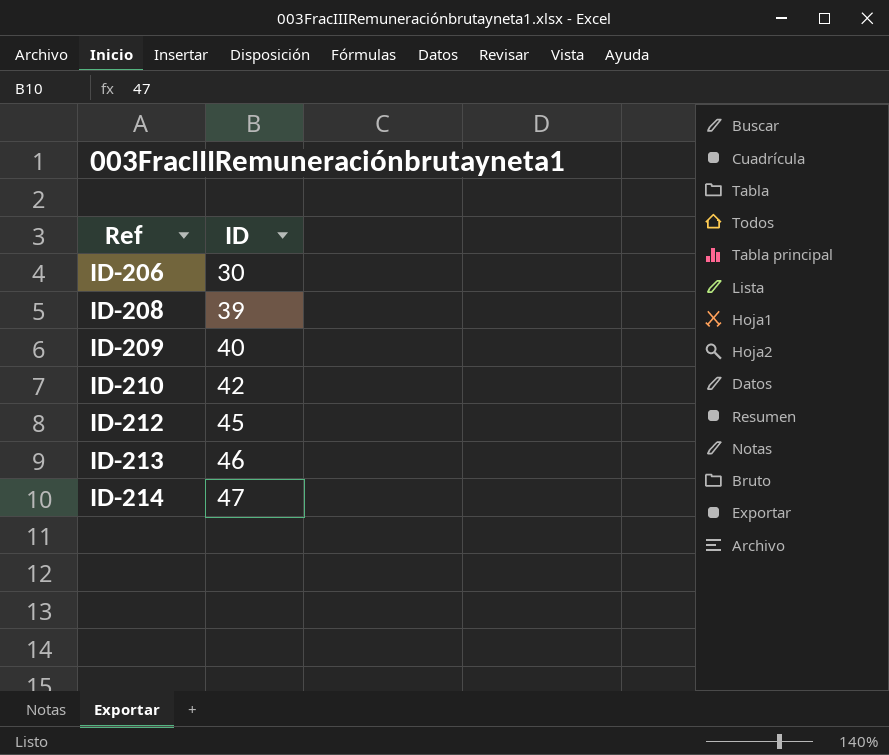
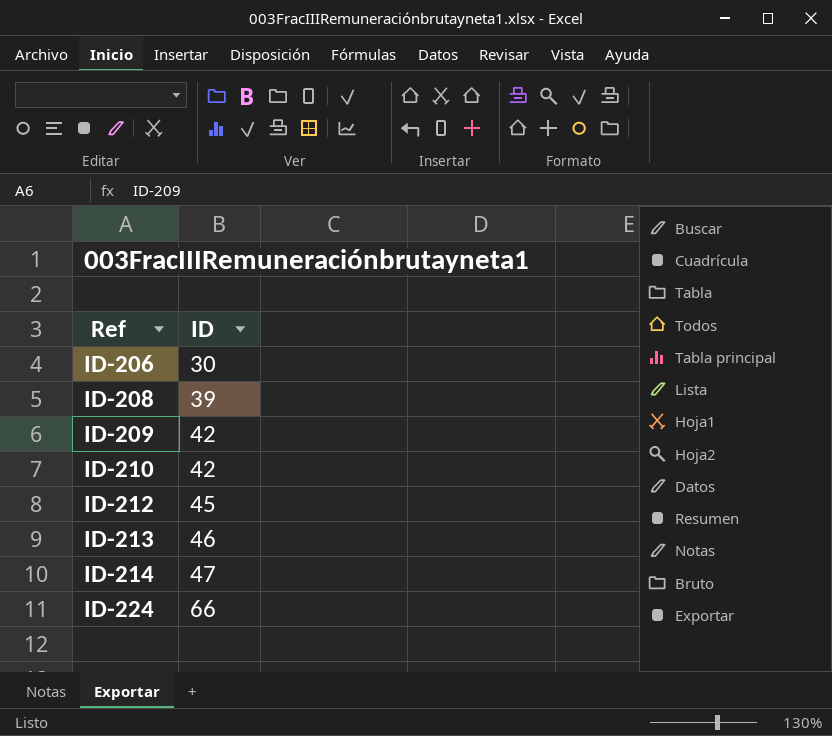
ID-209 | ID: 40 -> 42
row ID-224: none -> 66

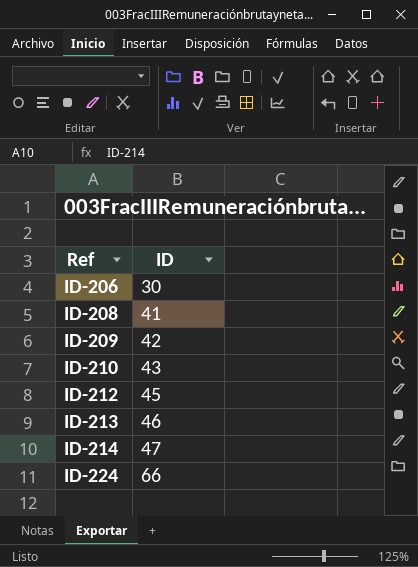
ID-208 | ID: 39 -> 41
ID-210 | ID: 42 -> 43

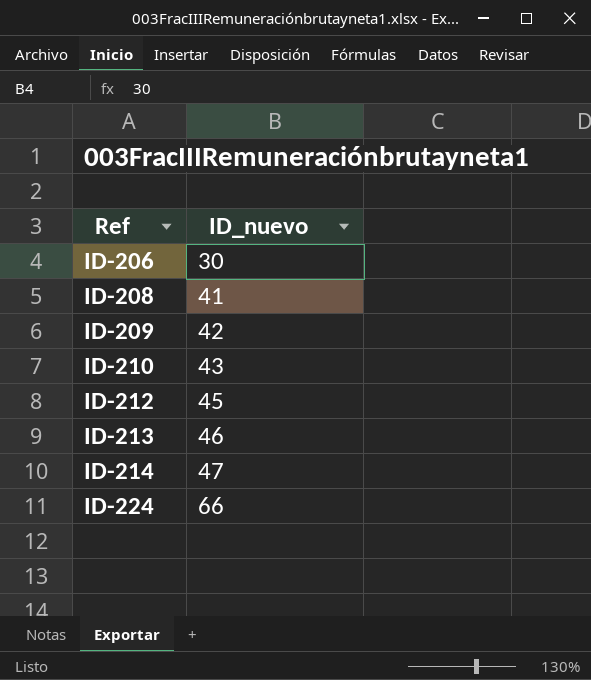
column name: ID -> ID_nuevo

